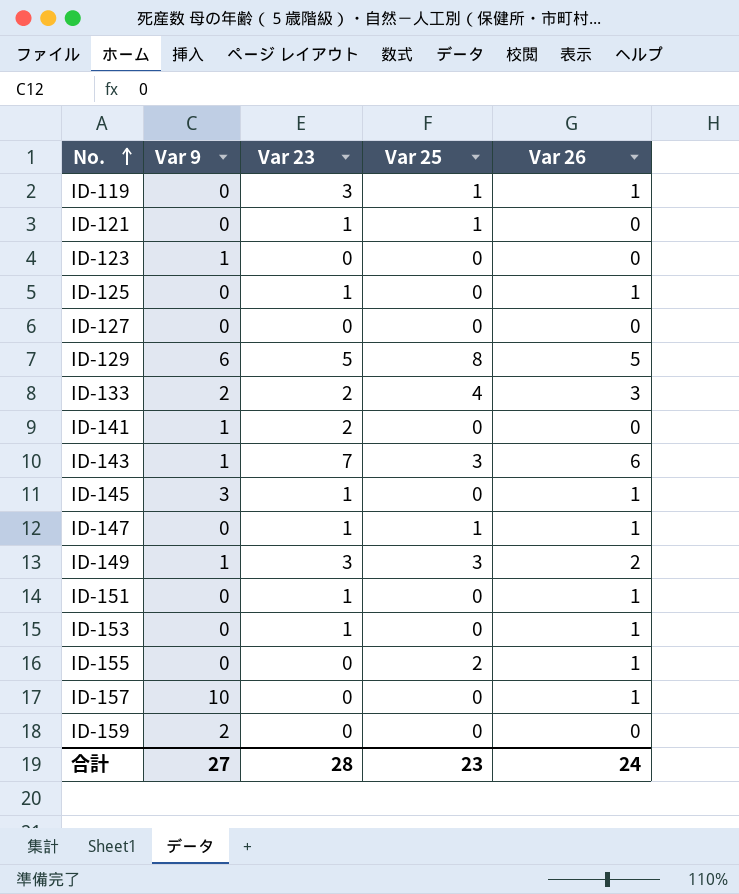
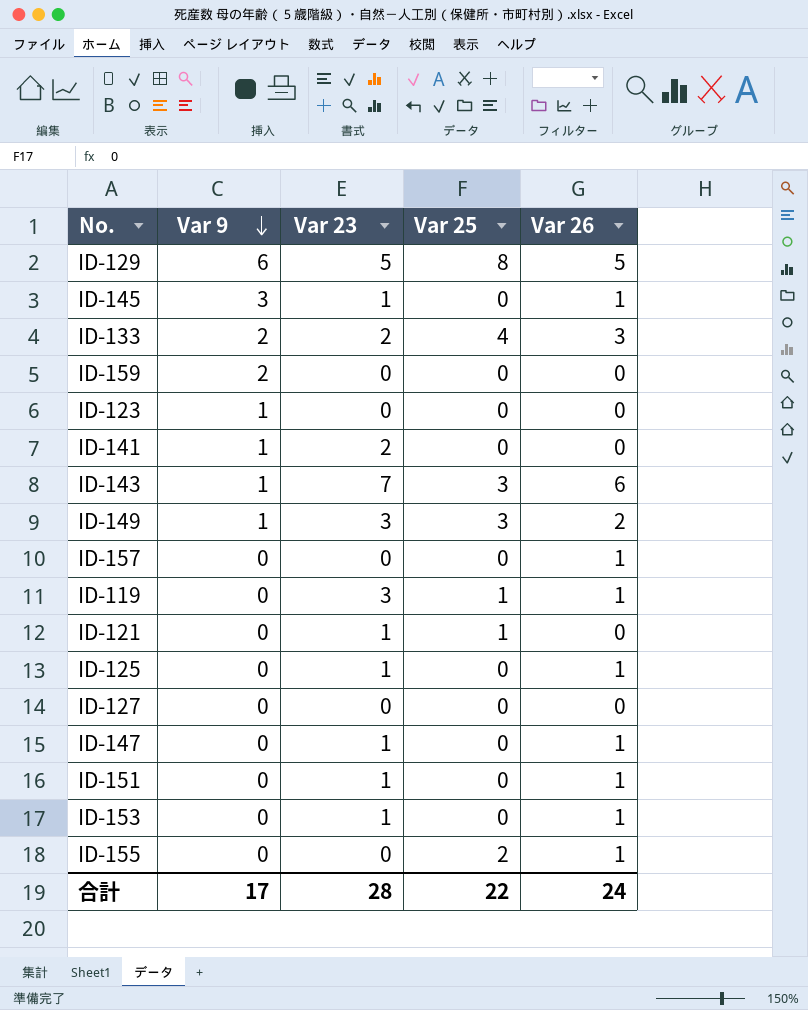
row order: No. ascending -> Var 9 descending
ID-157 | Var 9: 10 -> 0
ID-147 | Var 25: 1 -> 0
合計 | Var 9: 27 -> 17
合計 | Var 25: 23 -> 22

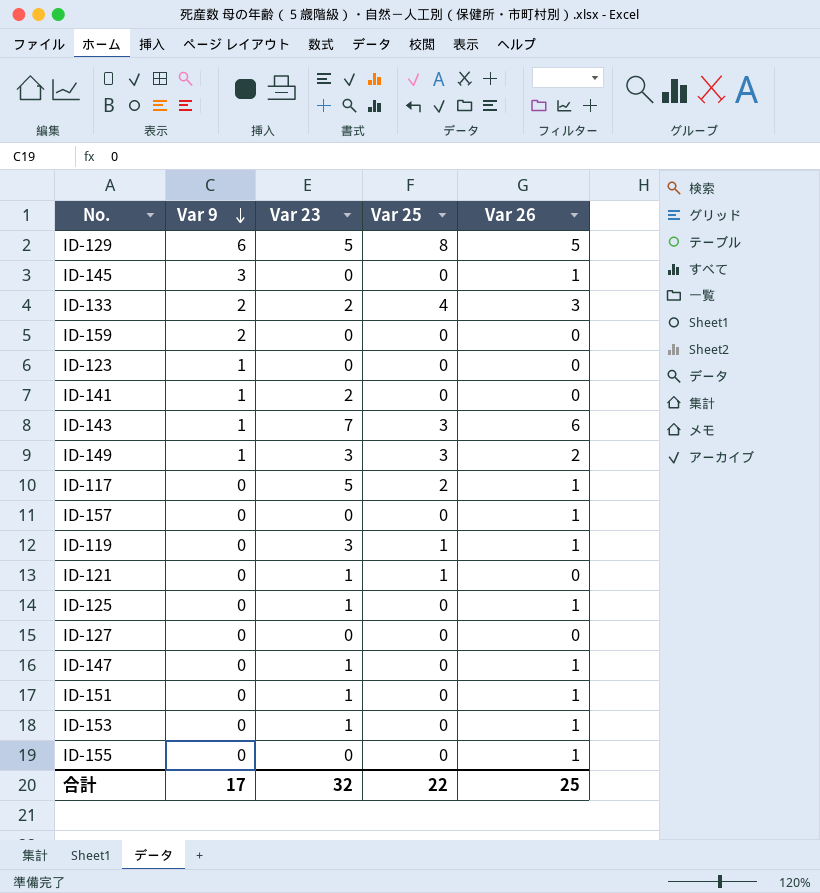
ID-145 | Var 23: 1 -> 0
row ID-117: none -> 0 | 5 | 2 | 1
ID-155 | Var 25: 2 -> 0
合計 | Var 23: 28 -> 32
合計 | Var 26: 24 -> 25

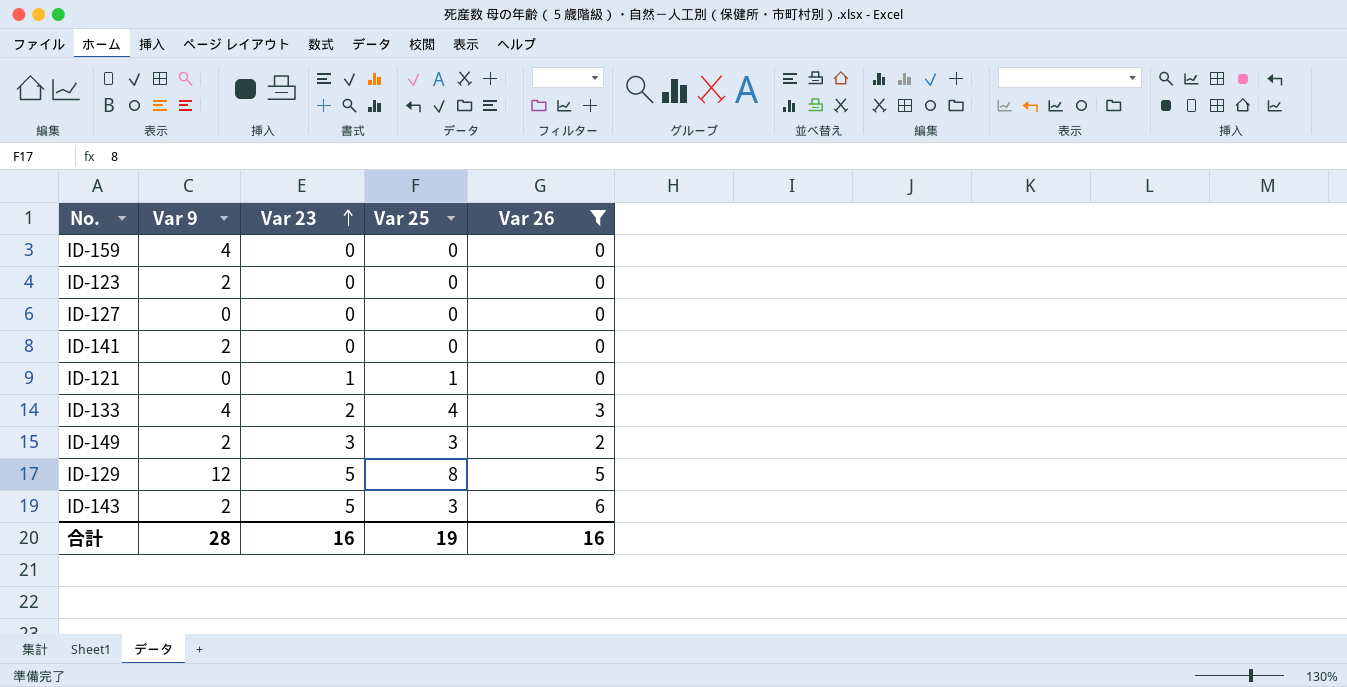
filter: none -> Var 26 != 1
row order: Var 9 descending -> Var 23 ascending
ID-159 | Var 9: 2 -> 4
ID-123 | Var 9: 1 -> 2
ID-141 | Var 9: 1 -> 2
ID-141 | Var 23: 2 -> 0
ID-133 | Var 9: 2 -> 4
ID-149 | Var 9: 1 -> 2
ID-129 | Var 9: 6 -> 12
ID-143 | Var 9: 1 -> 2
ID-143 | Var 23: 7 -> 5
合計 | Var 9: 17 -> 28
合計 | Var 23: 32 -> 16
合計 | Var 25: 22 -> 19
合計 | Var 26: 25 -> 16

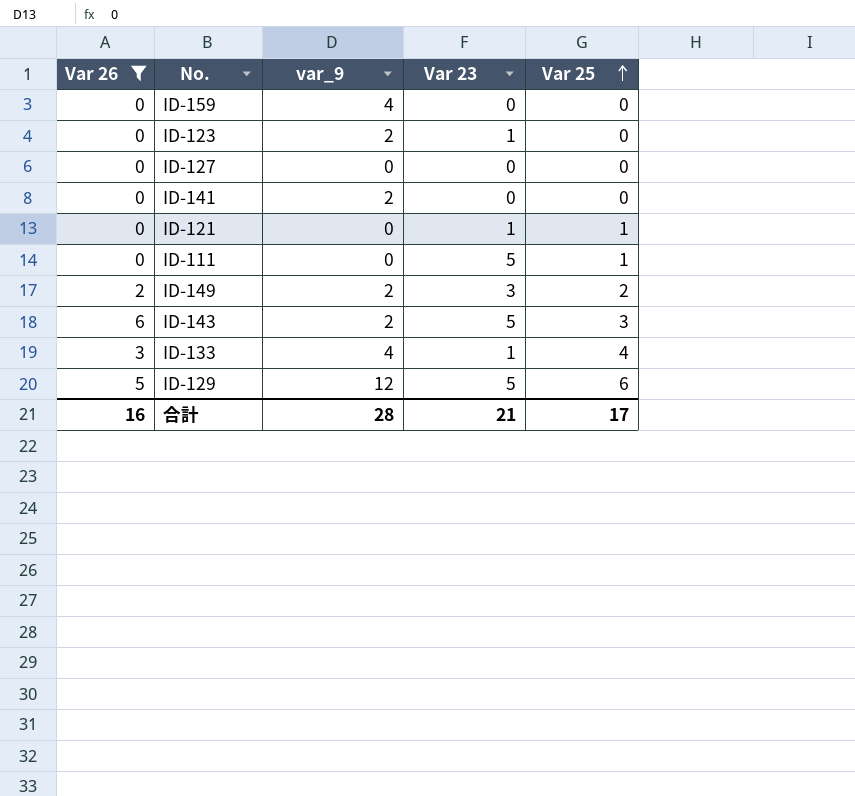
row order: Var 23 ascending -> Var 25 ascending
column Var 26 | position: 5 -> 1
column name: Var 9 -> var_9
ID-123 | Var 23: 0 -> 1
row ID-111: none -> 0 | 0 | 5 | 1
ID-149 | Var 25: 3 -> 2
ID-133 | Var 23: 2 -> 1
ID-129 | Var 25: 8 -> 6
合計 | Var 23: 16 -> 21
合計 | Var 25: 19 -> 17

